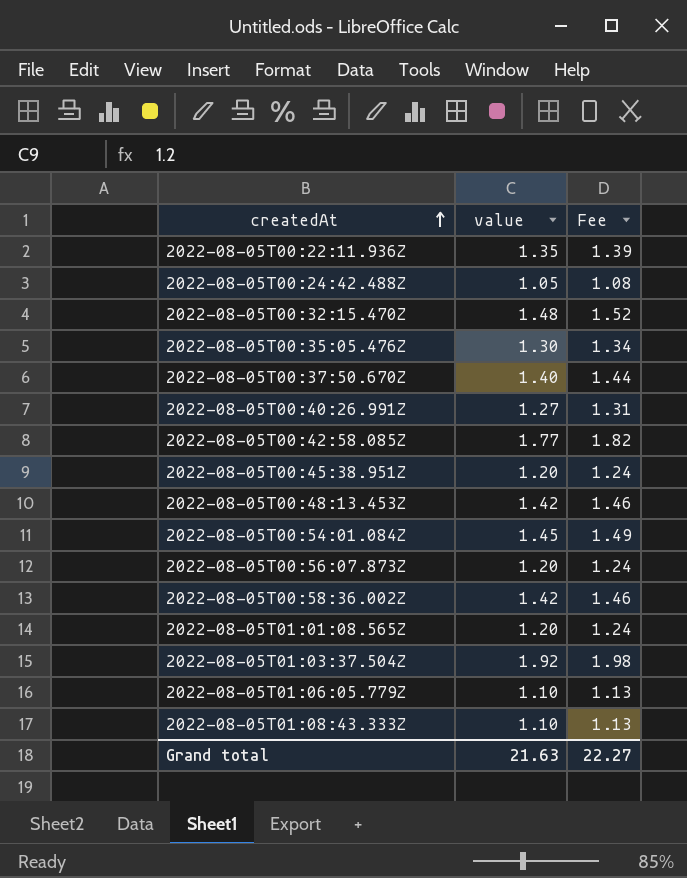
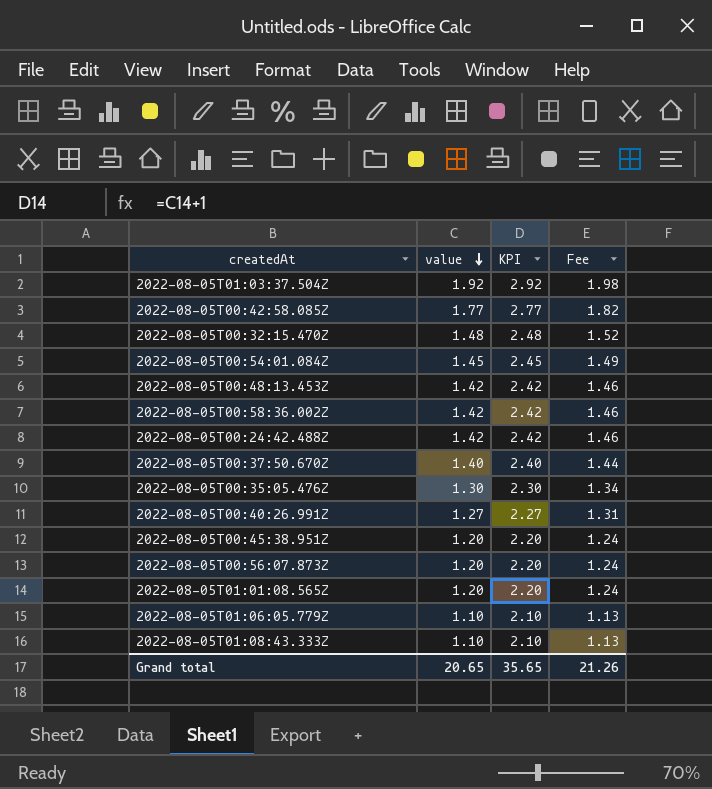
row order: createdAt ascending -> value descending
column KPI | formula: none -> [value] + 1
row 2022-08-05T00:22:11.936Z: 1.35 | 1.39 -> none
2022-08-05T00:24:42.488Z | value: 1.05 -> 1.42
2022-08-05T00:24:42.488Z | Fee: 1.08 -> 1.46
Grand total | value: 21.63 -> 20.65
Grand total | Fee: 22.27 -> 21.26

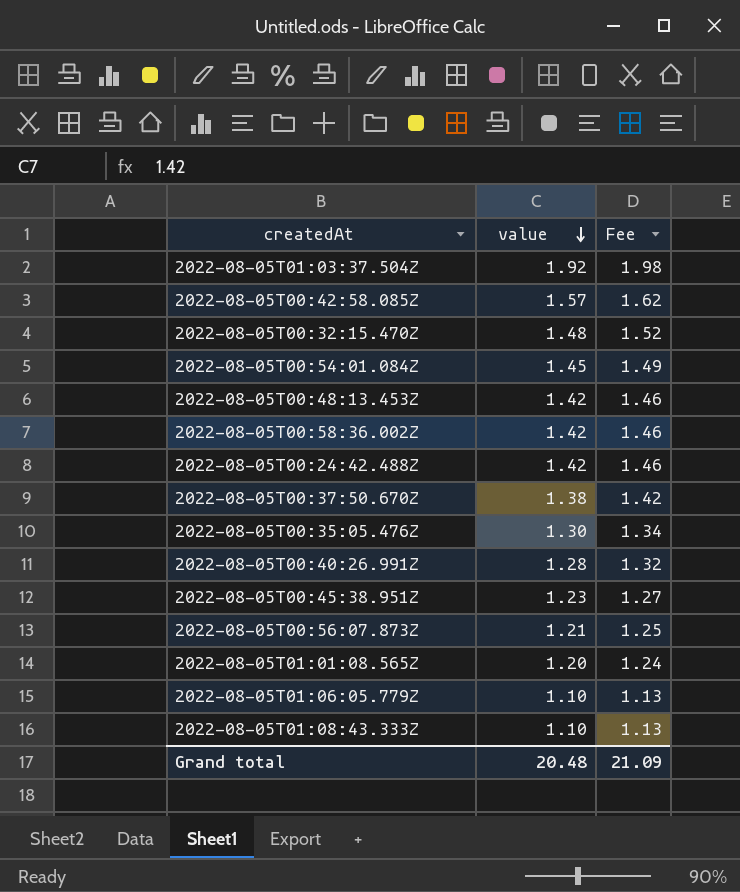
column KPI | formula: [value] + 1 -> none
2022-08-05T00:42:58.085Z | value: 1.77 -> 1.57
2022-08-05T00:42:58.085Z | Fee: 1.82 -> 1.62
2022-08-05T00:37:50.670Z | value: 1.40 -> 1.38
2022-08-05T00:37:50.670Z | Fee: 1.44 -> 1.42
2022-08-05T00:40:26.991Z | value: 1.27 -> 1.28
2022-08-05T00:40:26.991Z | Fee: 1.31 -> 1.32
2022-08-05T00:45:38.951Z | value: 1.20 -> 1.23
2022-08-05T00:45:38.951Z | Fee: 1.24 -> 1.27
2022-08-05T00:56:07.873Z | value: 1.20 -> 1.21
2022-08-05T00:56:07.873Z | Fee: 1.24 -> 1.25
Grand total | value: 20.65 -> 20.48
Grand total | Fee: 21.26 -> 21.09

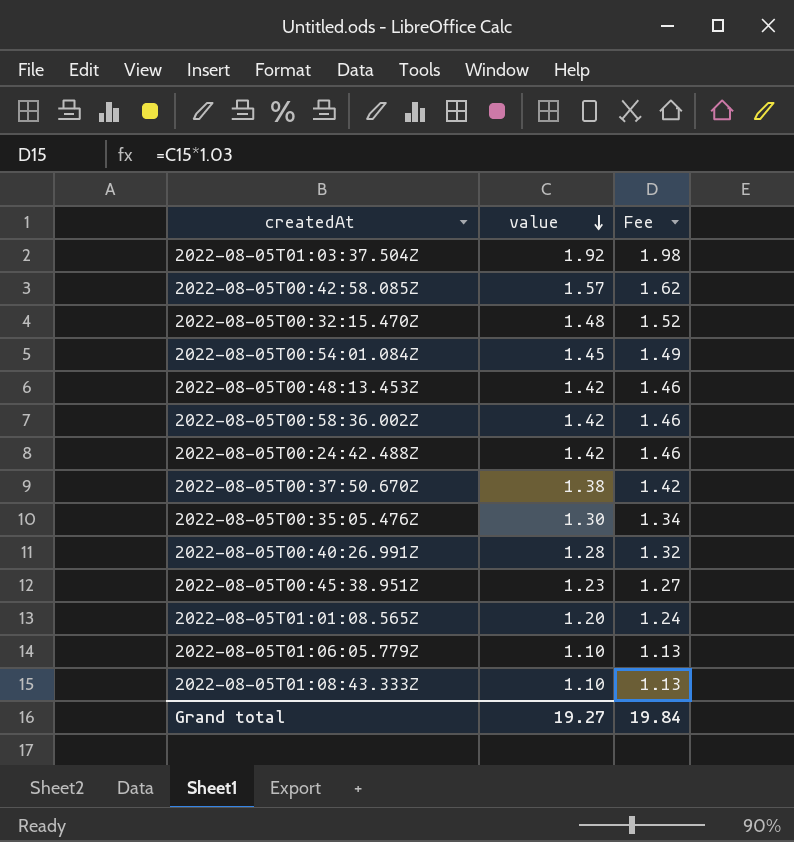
row 2022-08-05T00:56:07.873Z: 1.21 | 1.25 -> none
Grand total | value: 20.48 -> 19.27
Grand total | Fee: 21.09 -> 19.84

